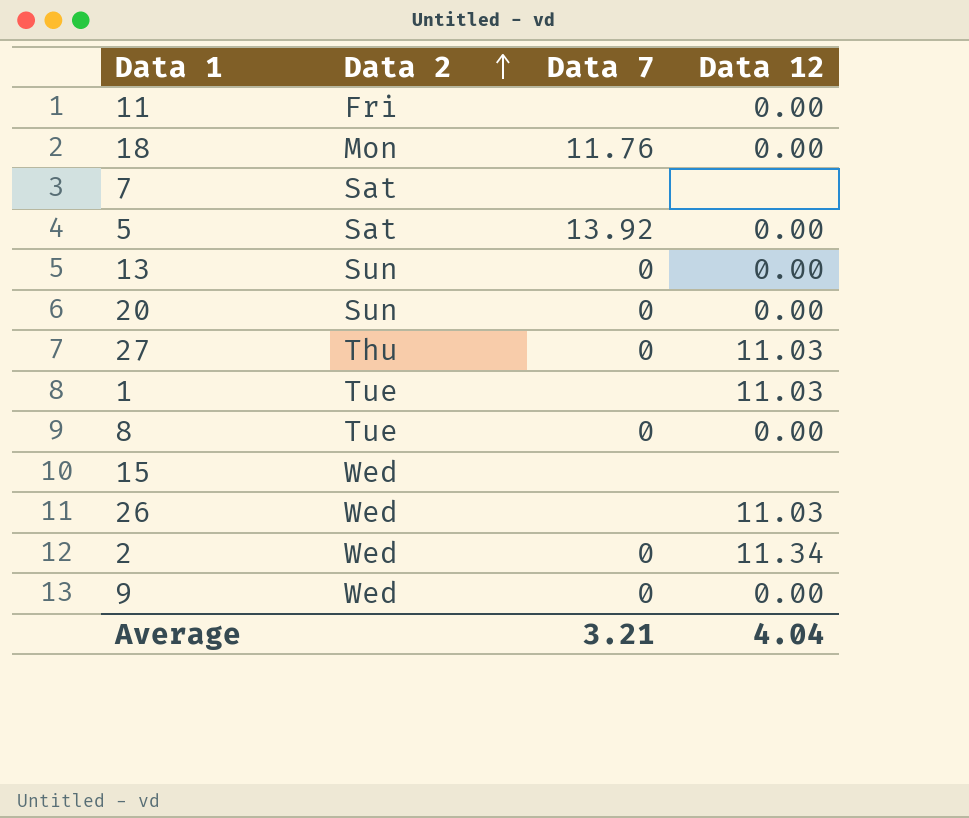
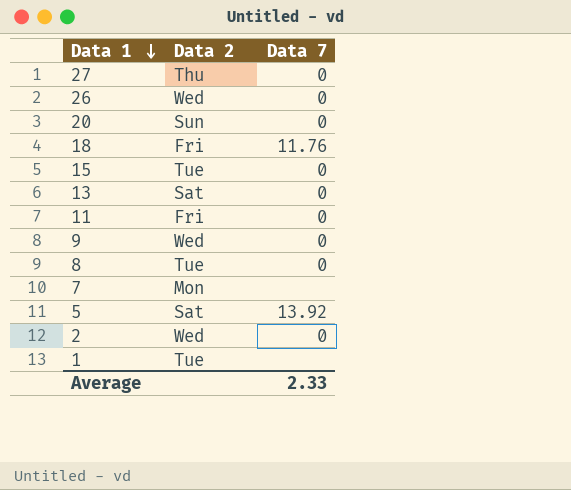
row order: Data 2 ascending -> Data 1 descending
column Data 12 | position: 4 -> none
26 | Data 7: none -> 0
18 | Data 2: Mon -> Fri
15 | Data 2: Wed -> Tue
15 | Data 7: none -> 0
13 | Data 2: Sun -> Sat
11 | Data 7: none -> 0
7 | Data 2: Sat -> Mon
Average | Data 7: 3.21 -> 2.33

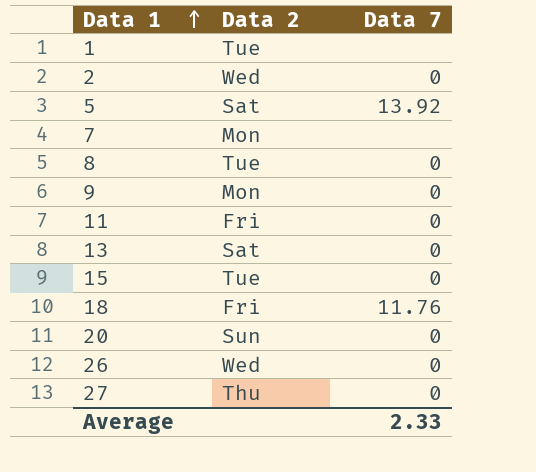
row order: Data 1 descending -> Data 1 ascending
9 | Data 2: Wed -> Mon

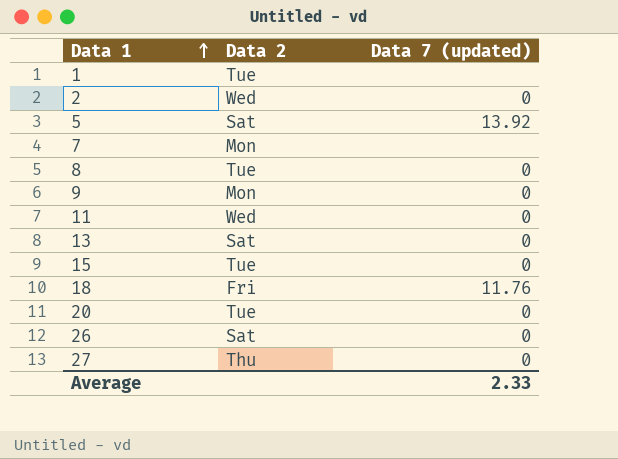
column name: Data 7 -> Data 7 (updated)
11 | Data 2: Fri -> Wed
20 | Data 2: Sun -> Tue
26 | Data 2: Wed -> Sat

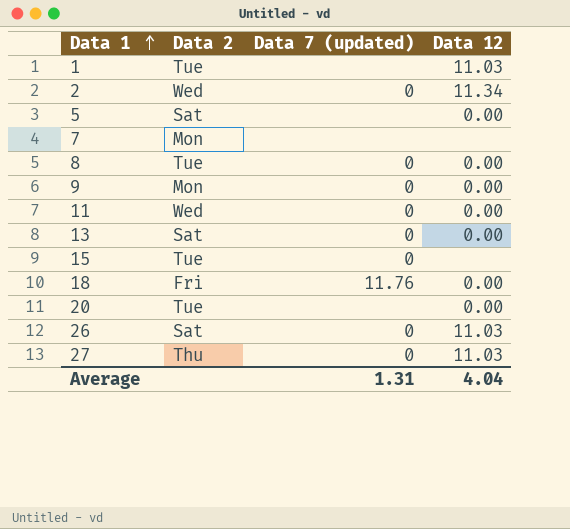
column Data 12 | position: none -> 4
5 | Data 7 (updated): 13.92 -> none
20 | Data 7 (updated): 0 -> none
Average | Data 7 (updated): 2.33 -> 1.31

